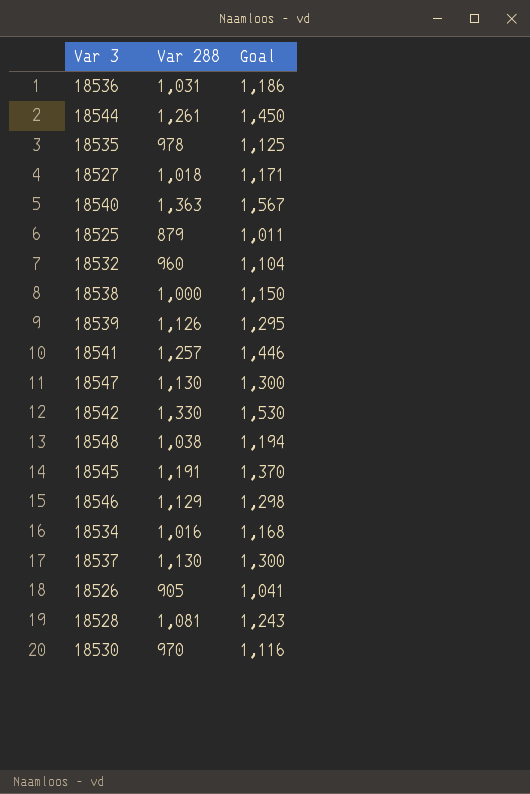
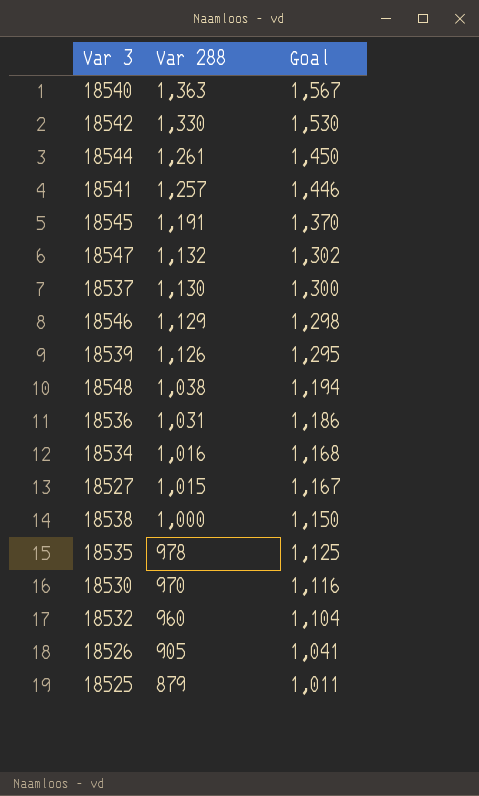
row order: none -> Var 288 descending
row 18528: 1,081 | 1,243 -> none
18547 | Var 288: 1,130 -> 1,132
18547 | Goal: 1,300 -> 1,302
18527 | Var 288: 1,018 -> 1,015
18527 | Goal: 1,171 -> 1,167

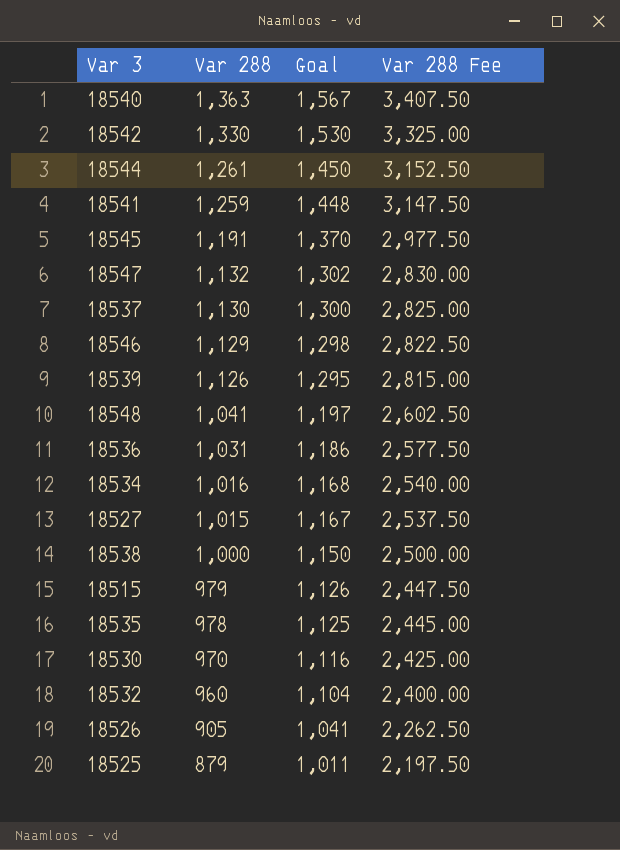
column Var 288 Fee | formula: none -> [Var 288] * 2.5
18541 | Var 288: 1,257 -> 1,259
18541 | Goal: 1,446 -> 1,448
18548 | Var 288: 1,038 -> 1,041
18548 | Goal: 1,194 -> 1,197
row 18515: none -> 979 | 1,126 | 2,447.50

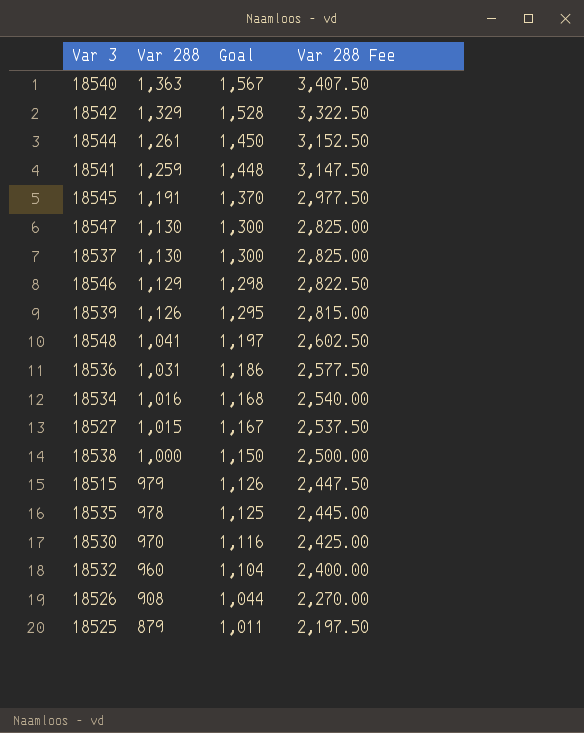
18542 | Var 288: 1,330 -> 1,329
18542 | Goal: 1,530 -> 1,528
18542 | Var 288 Fee: 3,325.00 -> 3,322.50
18547 | Var 288: 1,132 -> 1,130
18547 | Goal: 1,302 -> 1,300
18547 | Var 288 Fee: 2,830.00 -> 2,825.00
18526 | Var 288: 905 -> 908
18526 | Goal: 1,041 -> 1,044
18526 | Var 288 Fee: 2,262.50 -> 2,270.00

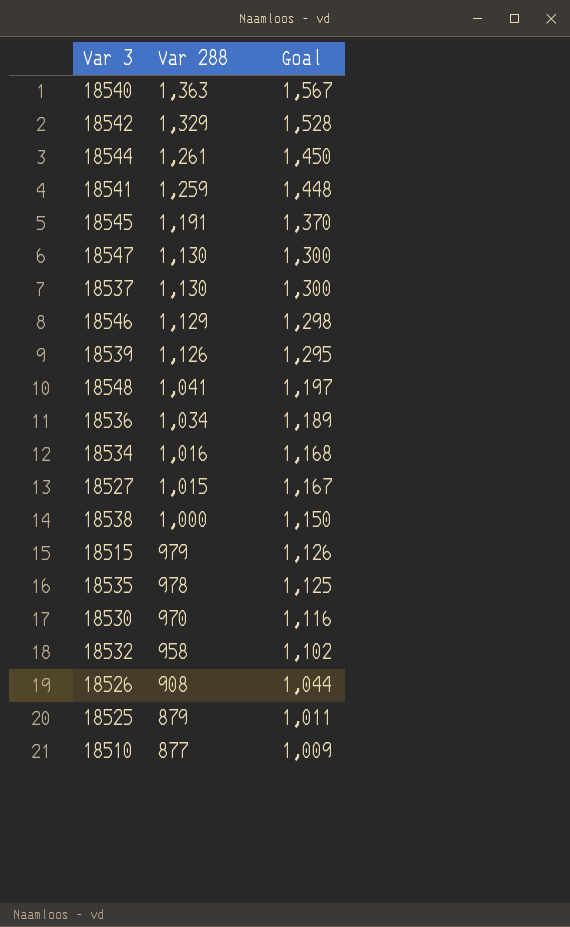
column Var 288 Fee | formula: [Var 288] * 2.5 -> none
18536 | Var 288: 1,031 -> 1,034
18536 | Goal: 1,186 -> 1,189
18532 | Var 288: 960 -> 958
18532 | Goal: 1,104 -> 1,102
row 18510: none -> 877 | 1,009

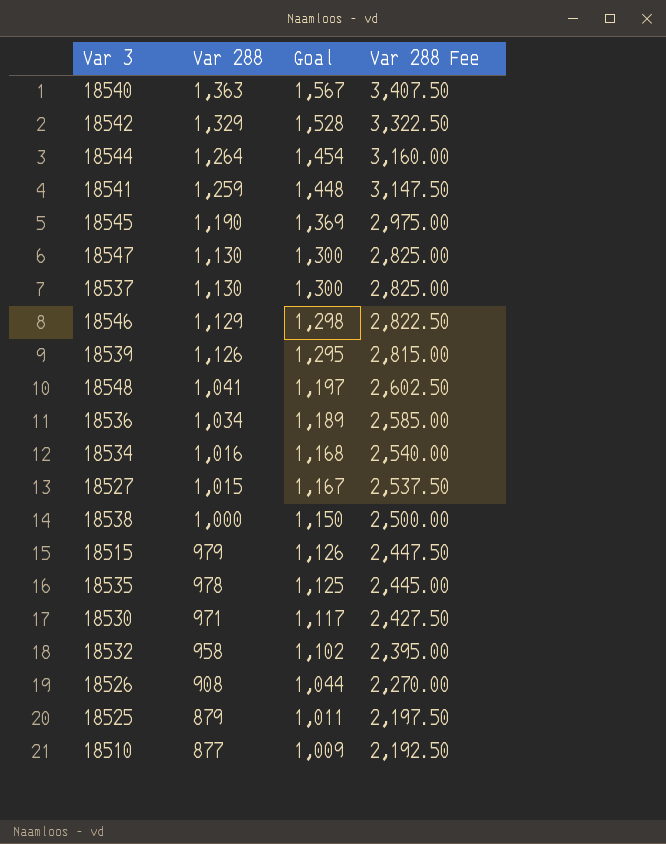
column Var 288 Fee | formula: none -> [Var 288] * 2.5
18544 | Var 288: 1,261 -> 1,264
18544 | Goal: 1,450 -> 1,454
18545 | Var 288: 1,191 -> 1,190
18545 | Goal: 1,370 -> 1,369
18530 | Var 288: 970 -> 971
18530 | Goal: 1,116 -> 1,117

